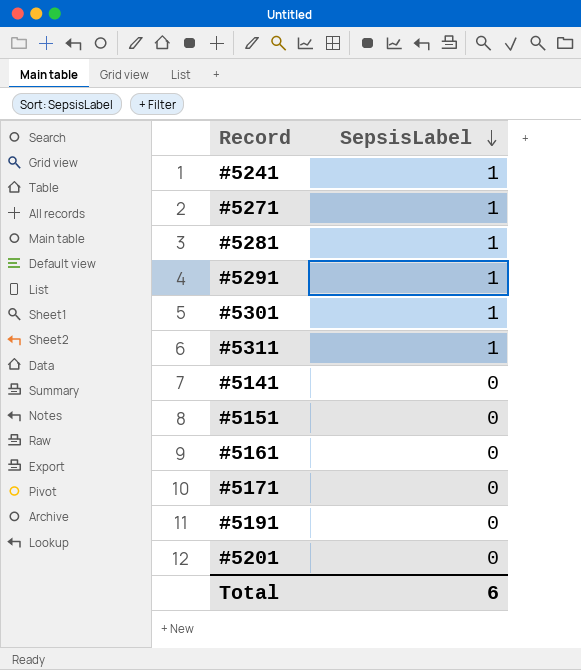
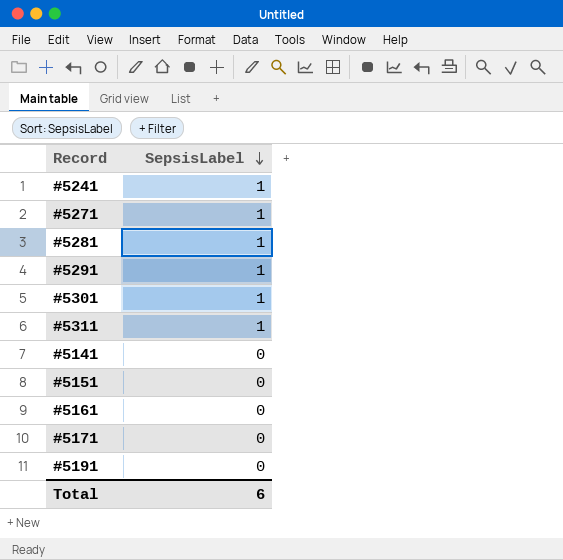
row #5201: 0 -> none

